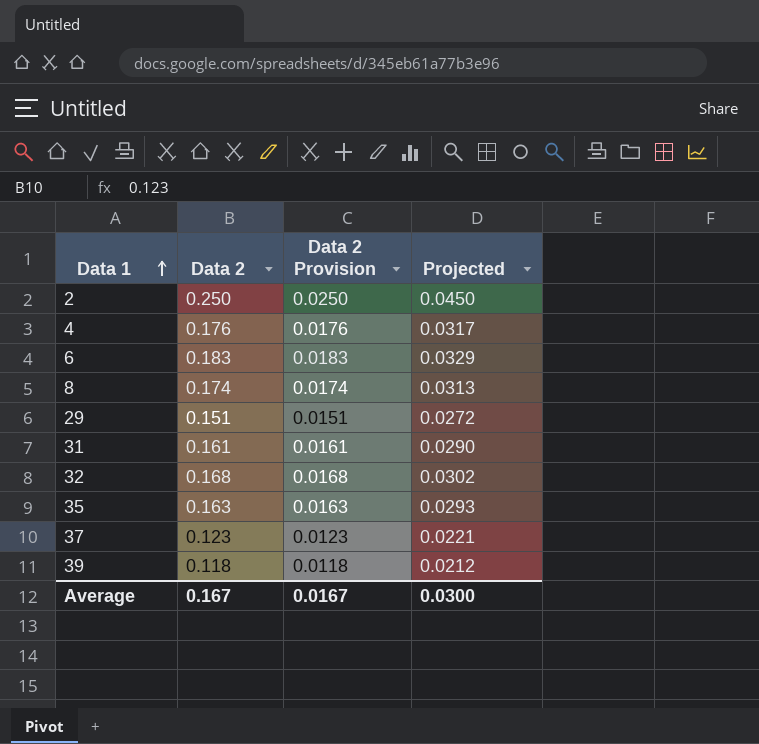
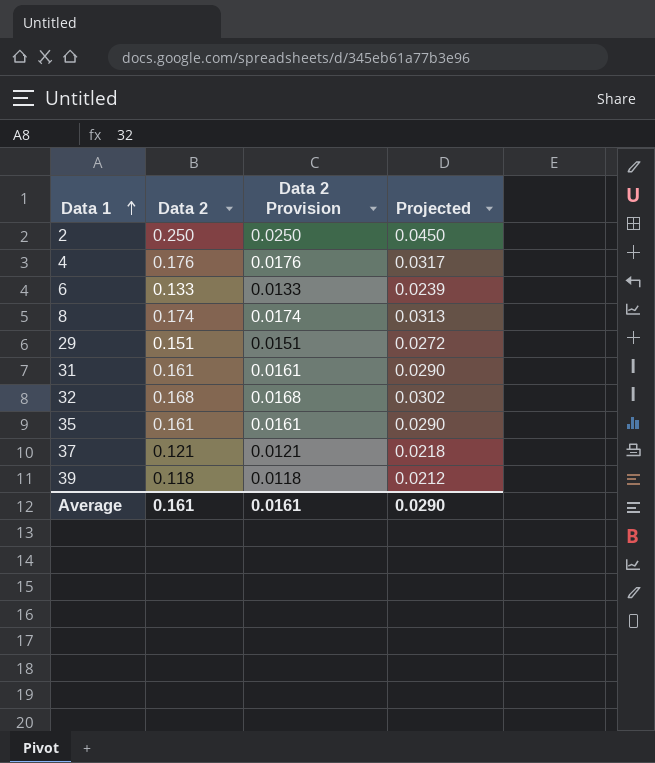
6 | Data 2: 0.183 -> 0.133
6 | Data 2 Provision: 0.0183 -> 0.0133
6 | Projected: 0.0329 -> 0.0239
35 | Data 2: 0.163 -> 0.161
35 | Data 2 Provision: 0.0163 -> 0.0161
35 | Projected: 0.0293 -> 0.0290
37 | Data 2: 0.123 -> 0.121
37 | Data 2 Provision: 0.0123 -> 0.0121
37 | Projected: 0.0221 -> 0.0218
Average | Data 2: 0.167 -> 0.161
Average | Data 2 Provision: 0.0167 -> 0.0161
Average | Projected: 0.0300 -> 0.0290

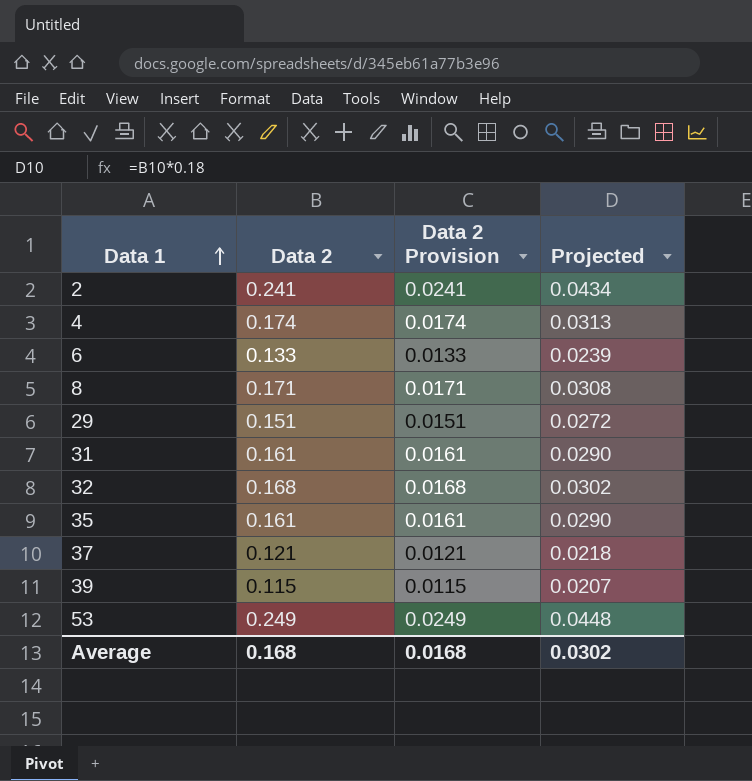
2 | Data 2: 0.250 -> 0.241
2 | Data 2 Provision: 0.0250 -> 0.0241
2 | Projected: 0.0450 -> 0.0434
4 | Data 2: 0.176 -> 0.174
4 | Data 2 Provision: 0.0176 -> 0.0174
4 | Projected: 0.0317 -> 0.0313
8 | Data 2: 0.174 -> 0.171
8 | Data 2 Provision: 0.0174 -> 0.0171
8 | Projected: 0.0313 -> 0.0308
39 | Data 2: 0.118 -> 0.115
39 | Data 2 Provision: 0.0118 -> 0.0115
39 | Projected: 0.0212 -> 0.0207
row 53: none -> 0.249 | 0.0249 | 0.0448
Average | Data 2: 0.161 -> 0.168
Average | Data 2 Provision: 0.0161 -> 0.0168
Average | Projected: 0.0290 -> 0.0302

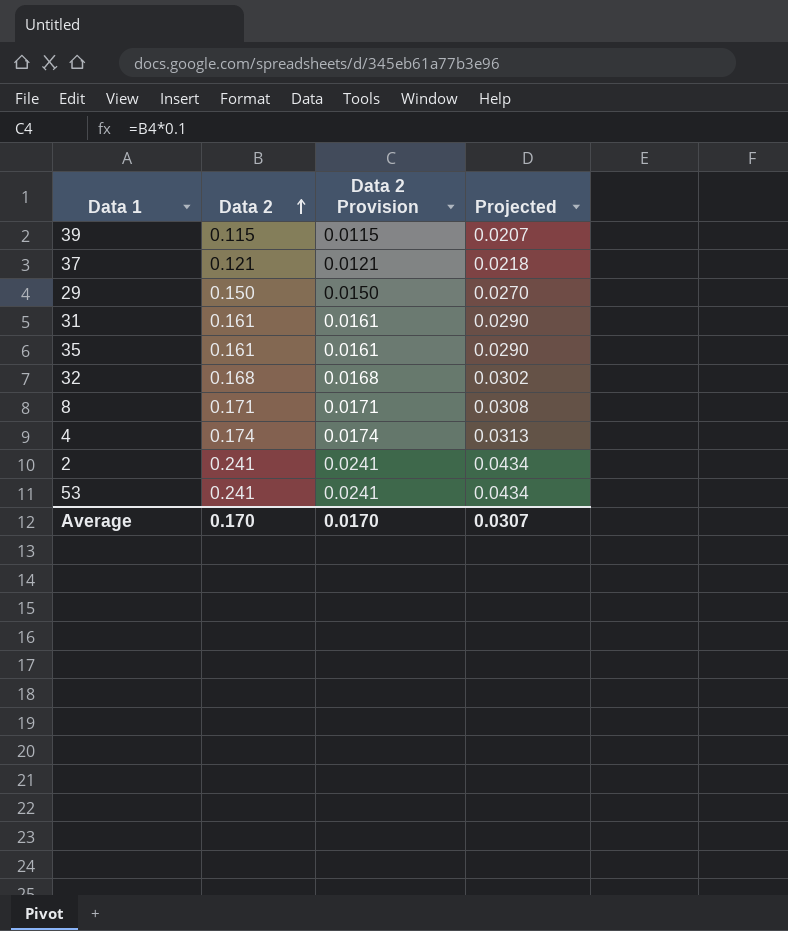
row order: Data 1 ascending -> Data 2 ascending
row 6: 0.133 | 0.0133 | 0.0239 -> none
29 | Data 2: 0.151 -> 0.150
29 | Data 2 Provision: 0.0151 -> 0.0150
29 | Projected: 0.0272 -> 0.0270
53 | Data 2: 0.249 -> 0.241
53 | Data 2 Provision: 0.0249 -> 0.0241
53 | Projected: 0.0448 -> 0.0434
Average | Data 2: 0.168 -> 0.170
Average | Data 2 Provision: 0.0168 -> 0.0170
Average | Projected: 0.0302 -> 0.0307

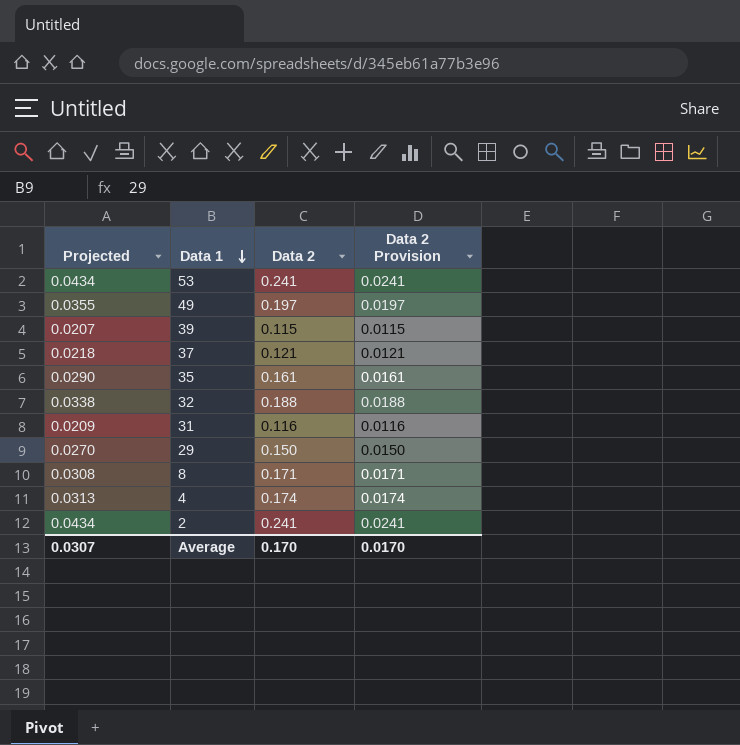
row order: Data 2 ascending -> Data 1 descending
column Projected | position: 4 -> 1
row 49: none -> 0.0355 | 0.197 | 0.0197
32 | Projected: 0.0302 -> 0.0338
32 | Data 2: 0.168 -> 0.188
32 | Data 2 Provision: 0.0168 -> 0.0188
31 | Projected: 0.0290 -> 0.0209
31 | Data 2: 0.161 -> 0.116
31 | Data 2 Provision: 0.0161 -> 0.0116

